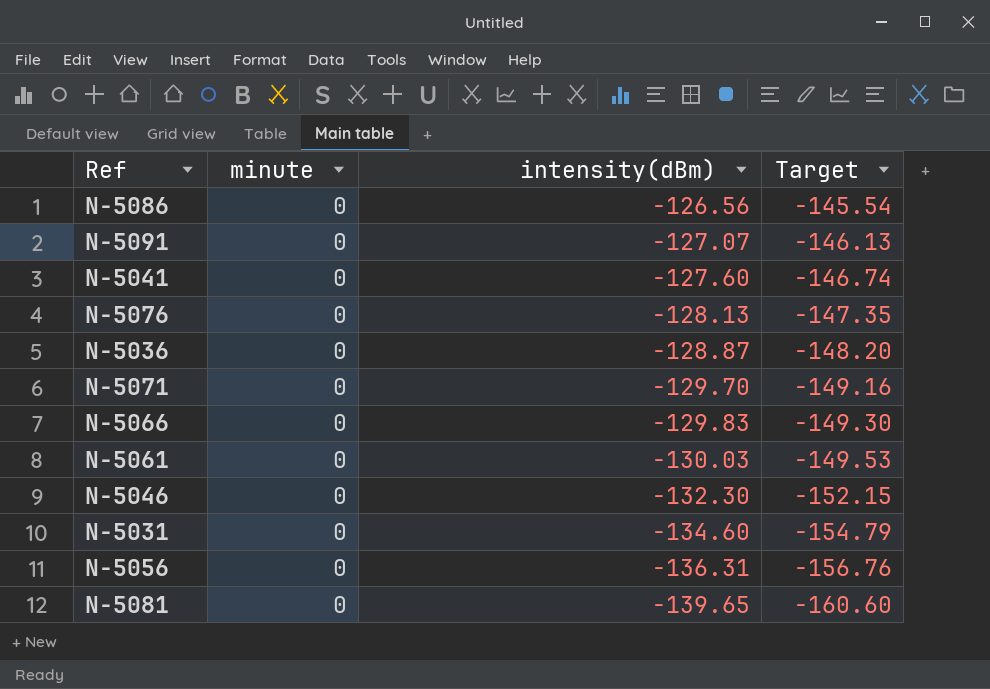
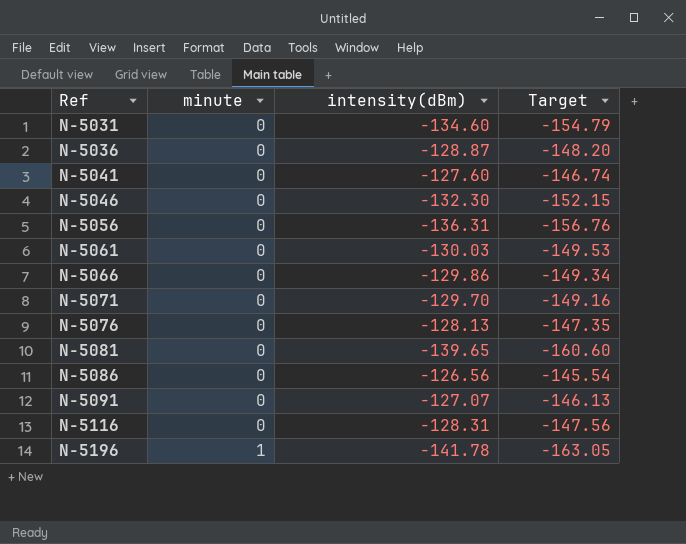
row order: intensity(dBm) descending -> Ref ascending
N-5066 | intensity(dBm): -129.83 -> -129.86
N-5066 | Target: -149.30 -> -149.34
row N-5116: none -> 0 | -128.31 | -147.56
row N-5196: none -> 1 | -141.78 | -163.05

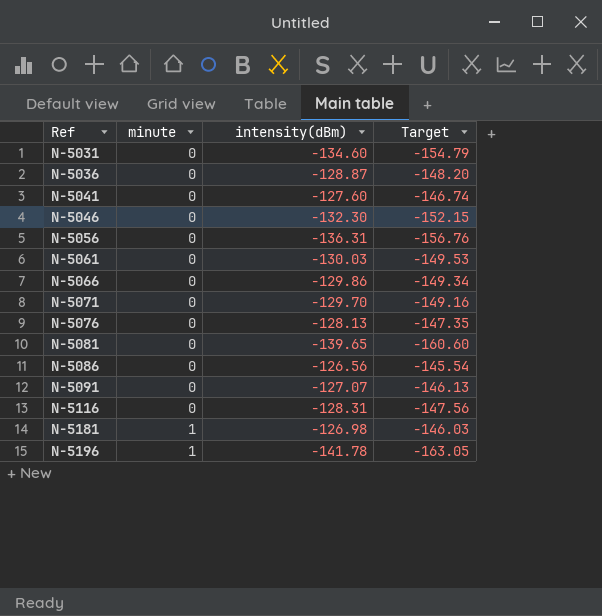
row N-5181: none -> 1 | -126.98 | -146.03

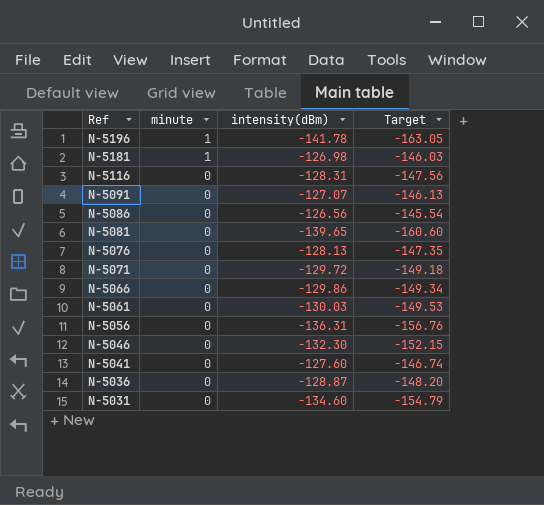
row order: Ref ascending -> Ref descending
N-5071 | intensity(dBm): -129.70 -> -129.72
N-5071 | Target: -149.16 -> -149.18

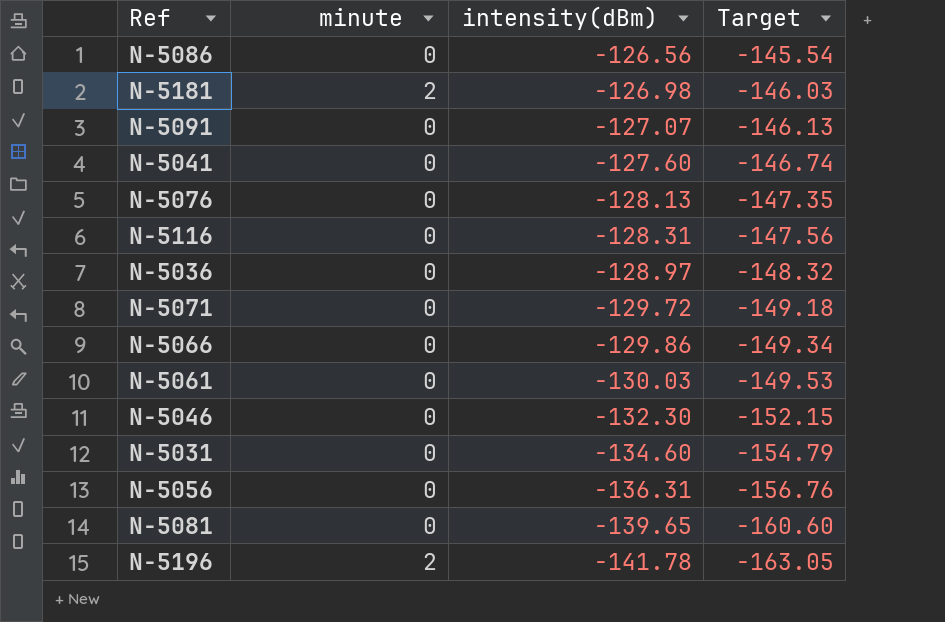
row order: Ref descending -> intensity(dBm) descending
N-5181 | minute: 1 -> 2
N-5036 | intensity(dBm): -128.87 -> -128.97
N-5036 | Target: -148.20 -> -148.32
N-5196 | minute: 1 -> 2

